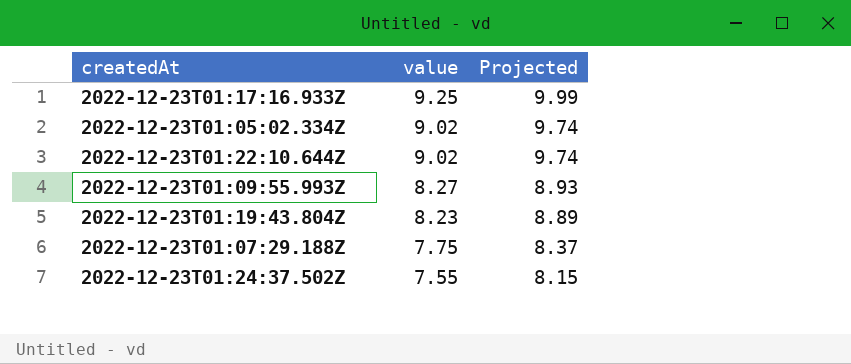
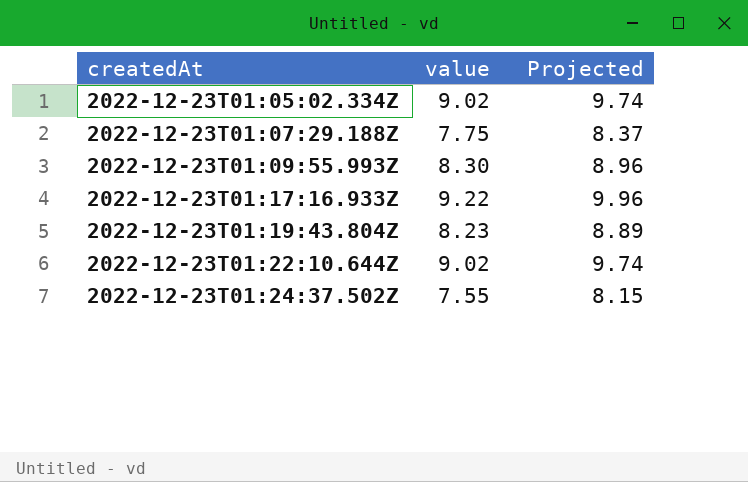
row order: value descending -> createdAt ascending
2022-12-23T01:09:55.993Z | value: 8.27 -> 8.30
2022-12-23T01:09:55.993Z | Projected: 8.93 -> 8.96
2022-12-23T01:17:16.933Z | value: 9.25 -> 9.22
2022-12-23T01:17:16.933Z | Projected: 9.99 -> 9.96

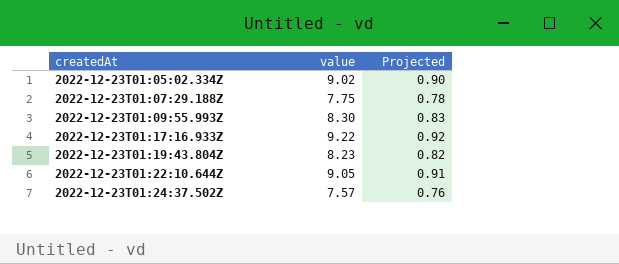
column Projected | formula: [value] * 1.08 -> [value] * 0.1
2022-12-23T01:22:10.644Z | value: 9.02 -> 9.05
2022-12-23T01:24:37.502Z | value: 7.55 -> 7.57

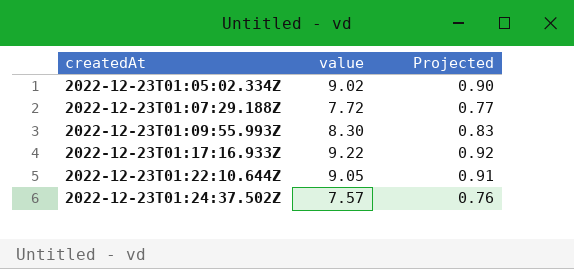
row 2022-12-23T01:19:43.804Z: 8.23 | 0.82 -> none
2022-12-23T01:07:29.188Z | value: 7.75 -> 7.72
2022-12-23T01:07:29.188Z | Projected: 0.78 -> 0.77

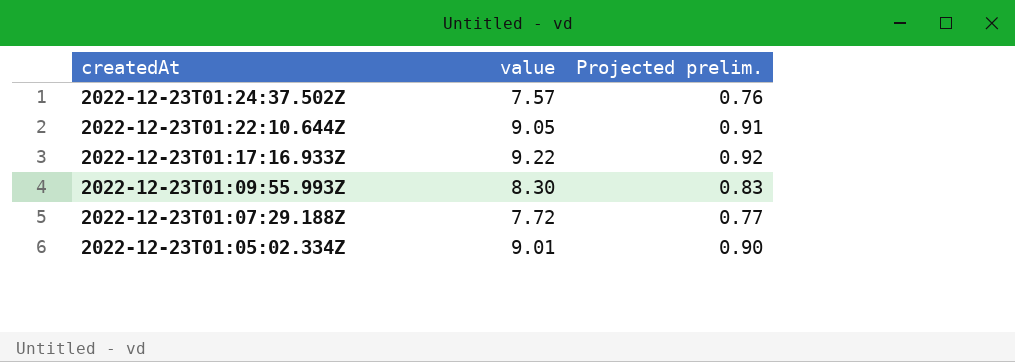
row order: createdAt ascending -> createdAt descending
column name: Projected -> Projected prelim.
2022-12-23T01:05:02.334Z | value: 9.02 -> 9.01

